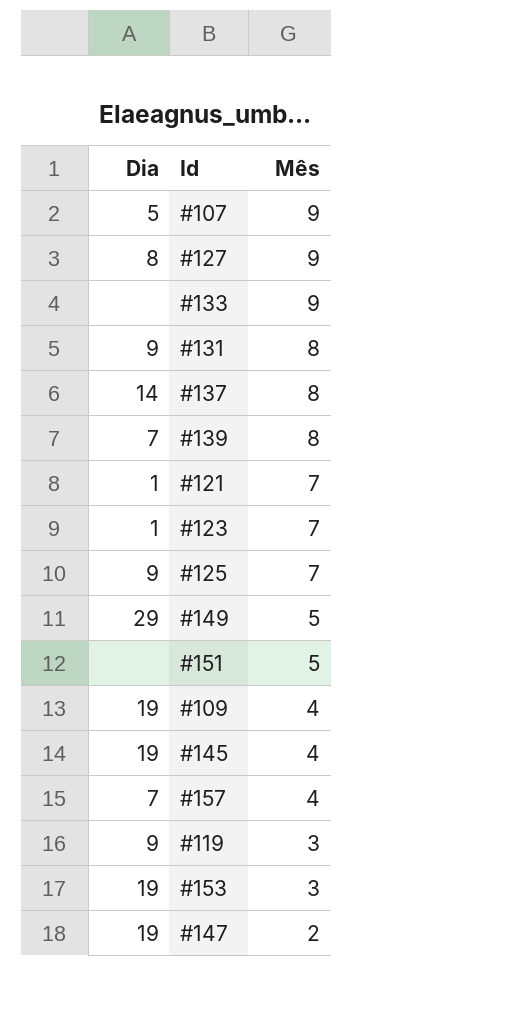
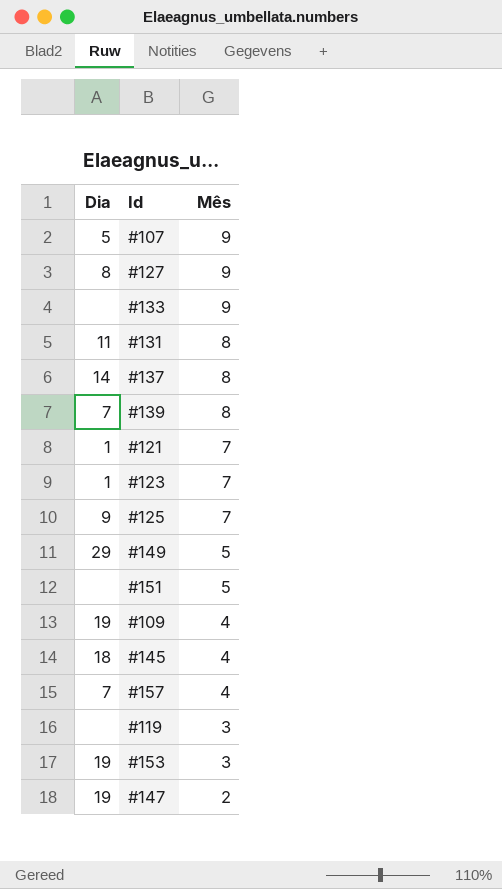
#131 | Dia: 9 -> 11
#145 | Dia: 19 -> 18
#119 | Dia: 9 -> none

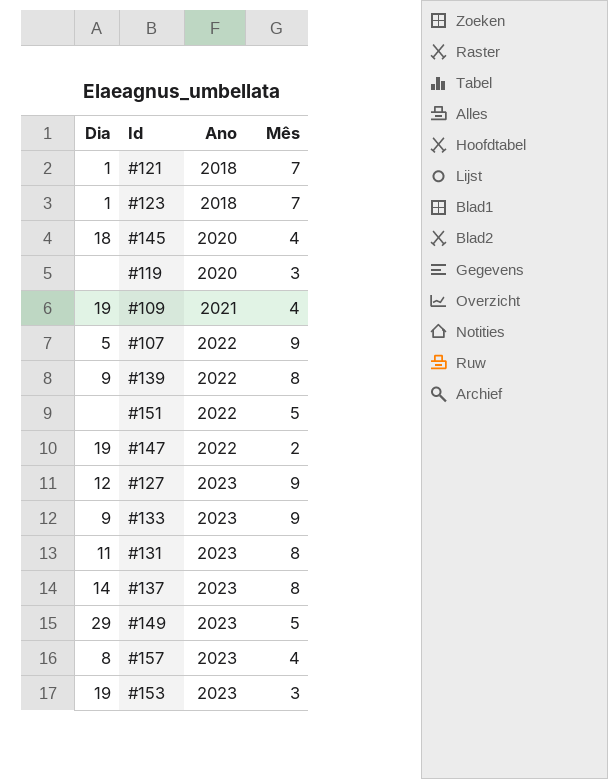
row order: Mês descending -> Ano ascending
column Ano | position: none -> 3
row #125: 9 | 7 -> none
#139 | Dia: 7 -> 9
#127 | Dia: 8 -> 12
#133 | Dia: none -> 9
#157 | Dia: 7 -> 8

